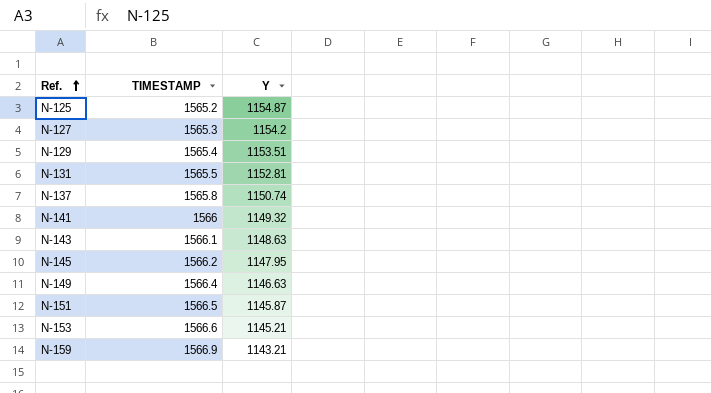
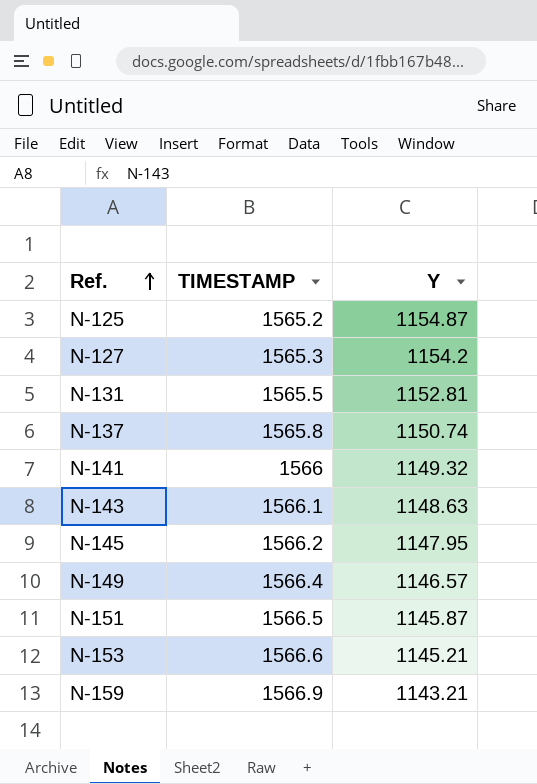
row N-129: 1565.4 | 1153.51 -> none
N-149 | Y: 1146.63 -> 1146.57

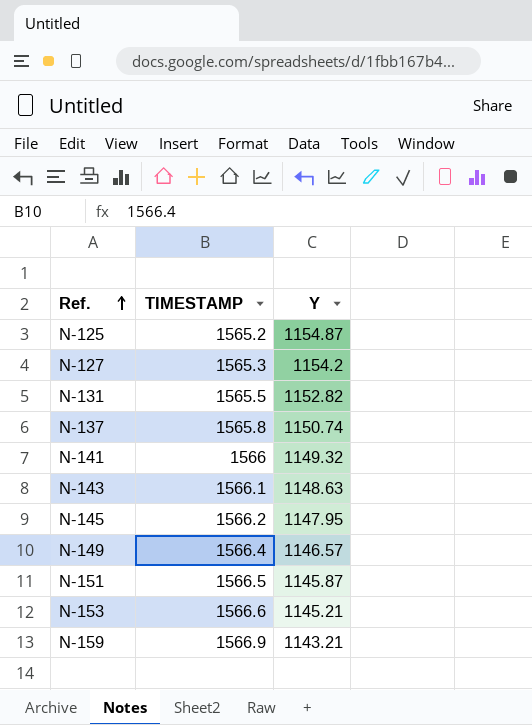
N-131 | Y: 1152.81 -> 1152.82

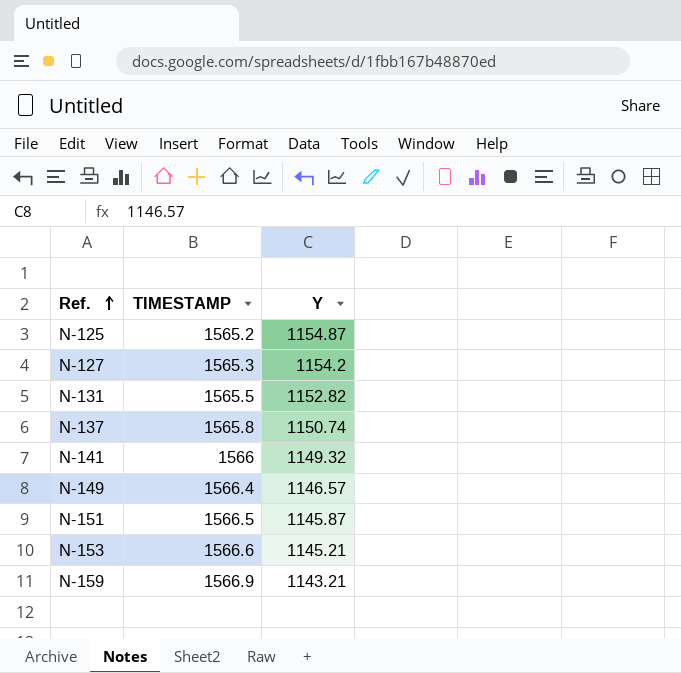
row N-143: 1566.1 | 1148.63 -> none
row N-145: 1566.2 | 1147.95 -> none

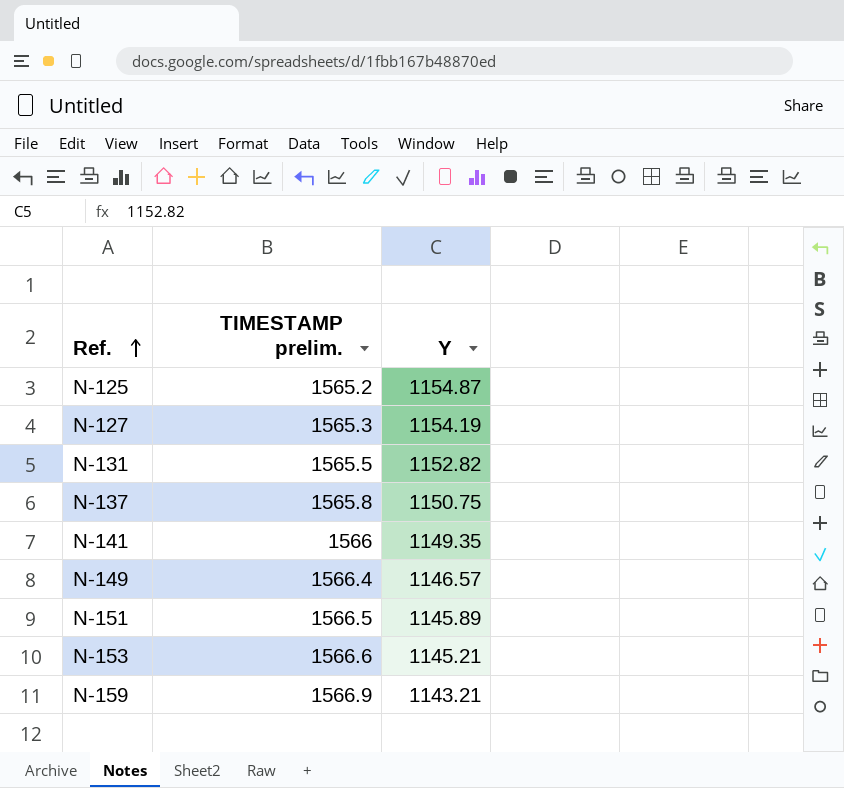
column name: TIMESTAMP -> TIMESTAMP prelim.
N-127 | Y: 1154.2 -> 1154.19
N-137 | Y: 1150.74 -> 1150.75
N-141 | Y: 1149.32 -> 1149.35
N-151 | Y: 1145.87 -> 1145.89

